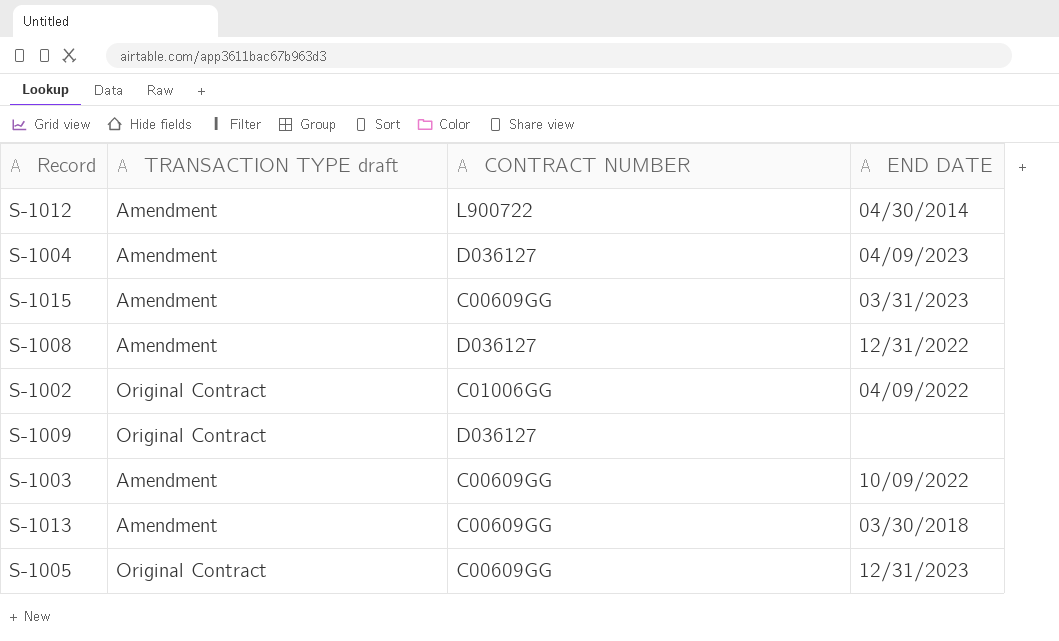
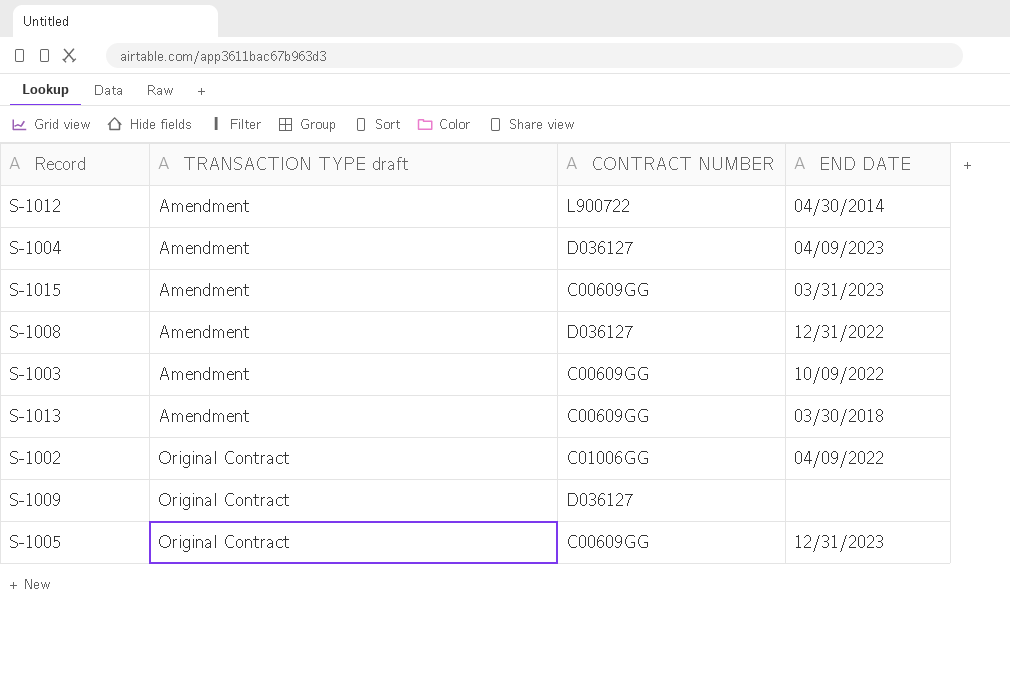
row order: none -> TRANSACTION TYPE draft ascending

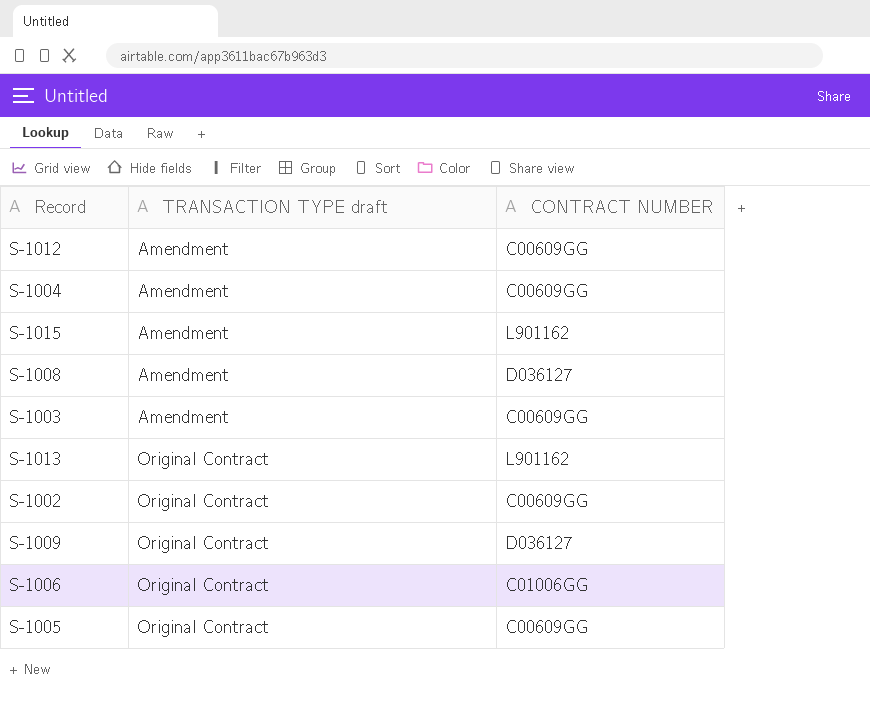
column END DATE | position: 4 -> none
S-1012 | CONTRACT NUMBER: L900722 -> C00609GG
S-1004 | CONTRACT NUMBER: D036127 -> C00609GG
S-1015 | CONTRACT NUMBER: C00609GG -> L901162
S-1013 | TRANSACTION TYPE draft: Amendment -> Original Contract
S-1013 | CONTRACT NUMBER: C00609GG -> L901162
S-1002 | CONTRACT NUMBER: C01006GG -> C00609GG
row S-1006: none -> Original Contract | C01006GG

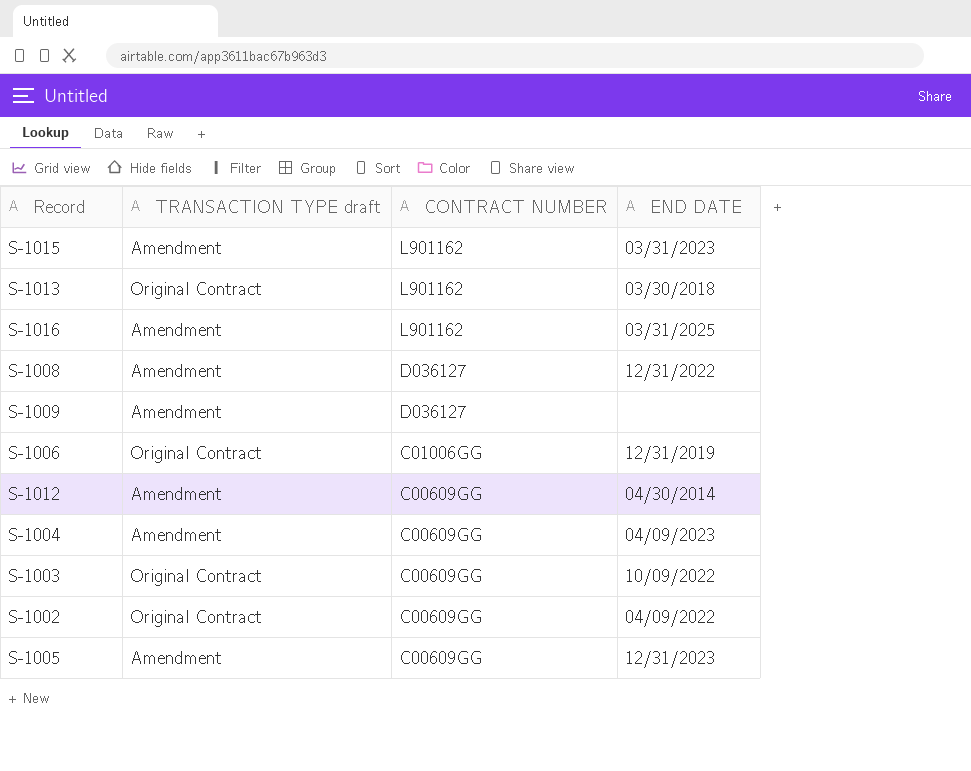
row order: TRANSACTION TYPE draft ascending -> CONTRACT NUMBER descending
column END DATE | position: none -> 4
row S-1016: none -> Amendment | L901162 | 03/31/2025
S-1009 | TRANSACTION TYPE draft: Original Contract -> Amendment
S-1003 | TRANSACTION TYPE draft: Amendment -> Original Contract
S-1005 | TRANSACTION TYPE draft: Original Contract -> Amendment

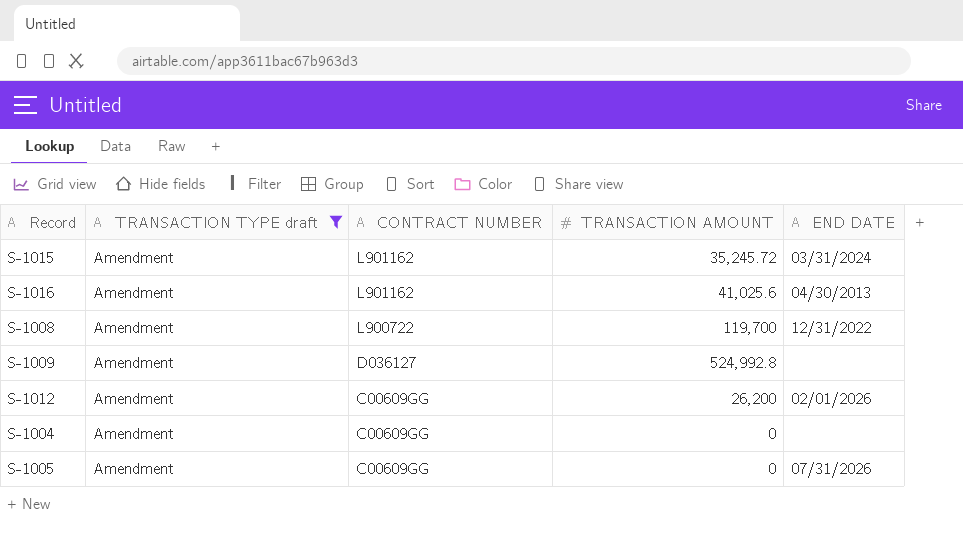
filter: none -> TRANSACTION TYPE draft = Amendment
column TRANSACTION AMOUNT | position: none -> 4
S-1015 | END DATE: 03/31/2023 -> 03/31/2024
S-1016 | END DATE: 03/31/2025 -> 04/30/2013
S-1008 | CONTRACT NUMBER: D036127 -> L900722
S-1012 | END DATE: 04/30/2014 -> 02/01/2026
S-1004 | END DATE: 04/09/2023 -> none
S-1005 | END DATE: 12/31/2023 -> 07/31/2026

